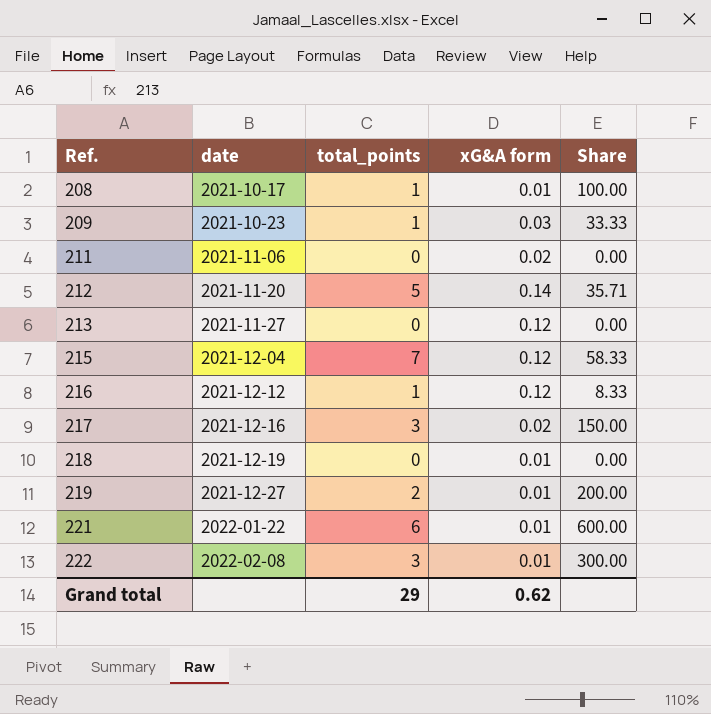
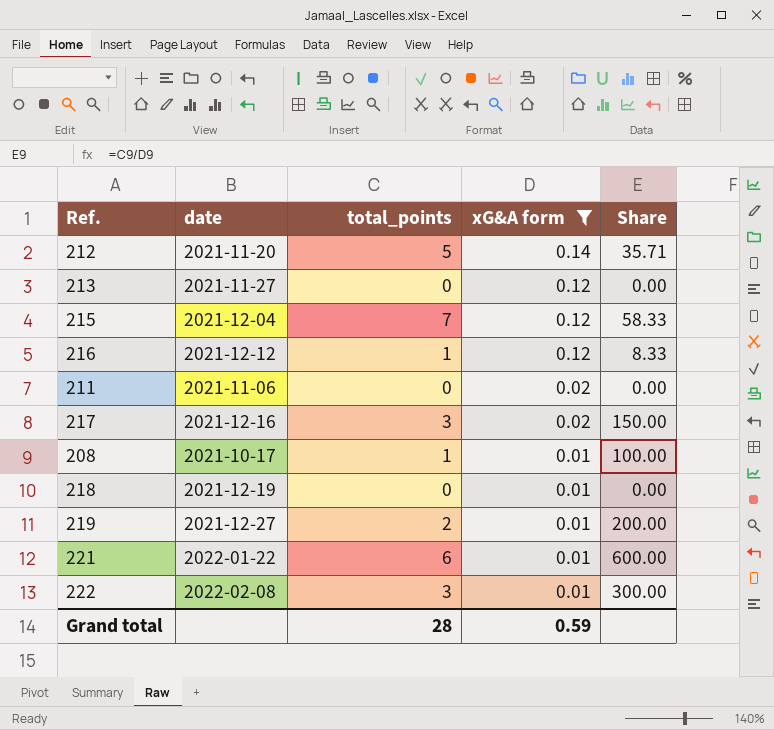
filter: none -> xG&A form != 0.03
row order: Ref. ascending -> xG&A form descending
Grand total | total_points: 29 -> 28
Grand total | xG&A form: 0.62 -> 0.59

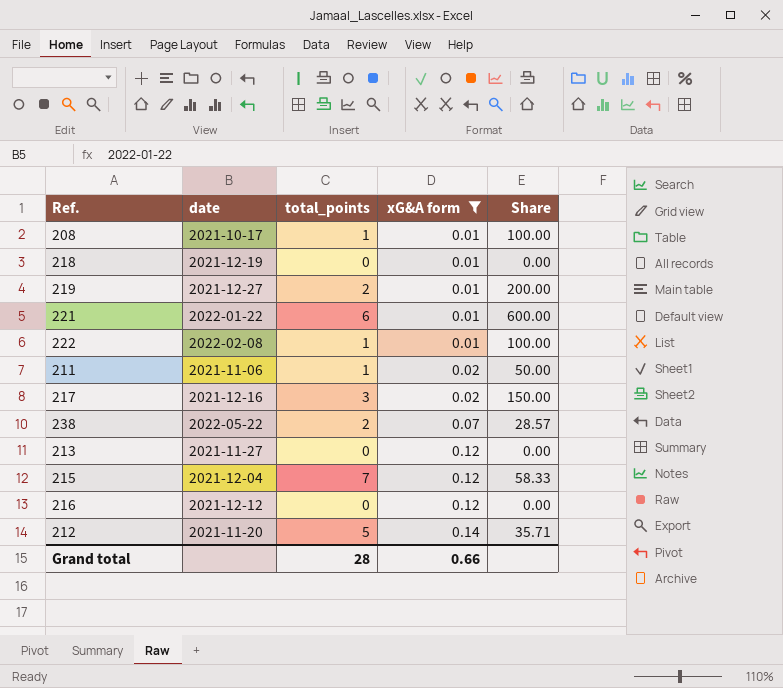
row order: xG&A form descending -> xG&A form ascending
222 | total_points: 3 -> 1
222 | Share: 300.00 -> 100.00
211 | total_points: 0 -> 1
211 | Share: 0.00 -> 50.00
row 238: none -> 2022-05-22 | 2 | 0.07 | 28.57
216 | total_points: 1 -> 0
216 | Share: 8.33 -> 0.00
Grand total | xG&A form: 0.59 -> 0.66

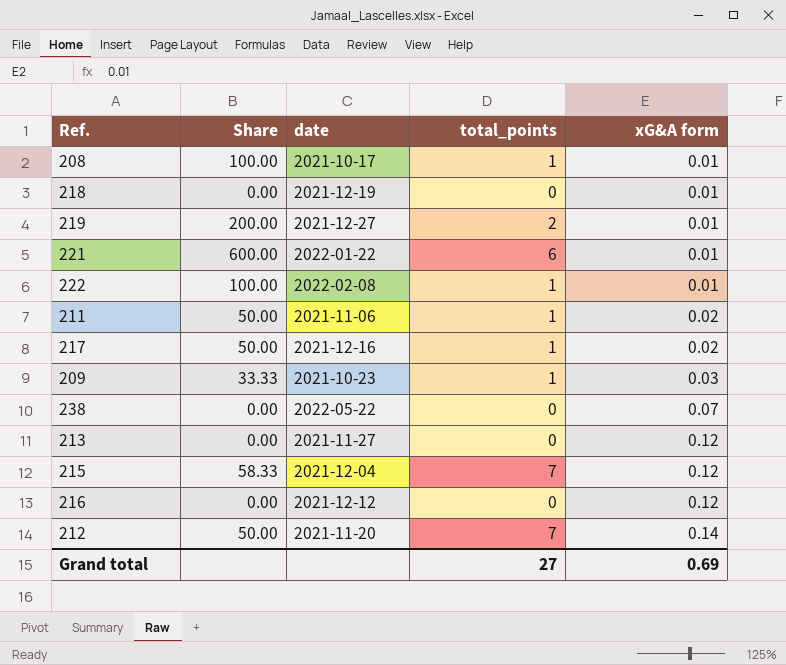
filter: xG&A form != 0.03 -> none
column Share | position: 5 -> 2
217 | Share: 150.00 -> 50.00
217 | total_points: 3 -> 1
238 | Share: 28.57 -> 0.00
238 | total_points: 2 -> 0
212 | Share: 35.71 -> 50.00
212 | total_points: 5 -> 7
Grand total | total_points: 28 -> 27
Grand total | xG&A form: 0.66 -> 0.69

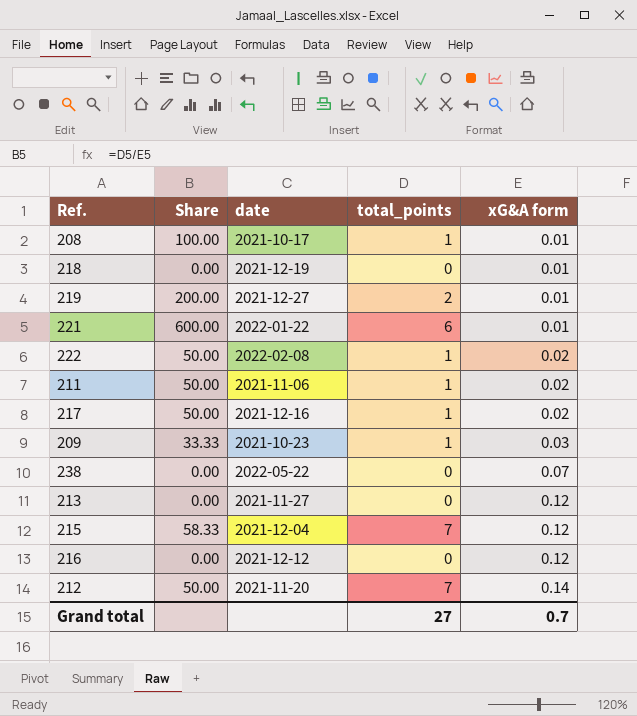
222 | Share: 100.00 -> 50.00
222 | xG&A form: 0.01 -> 0.02
Grand total | xG&A form: 0.69 -> 0.7

